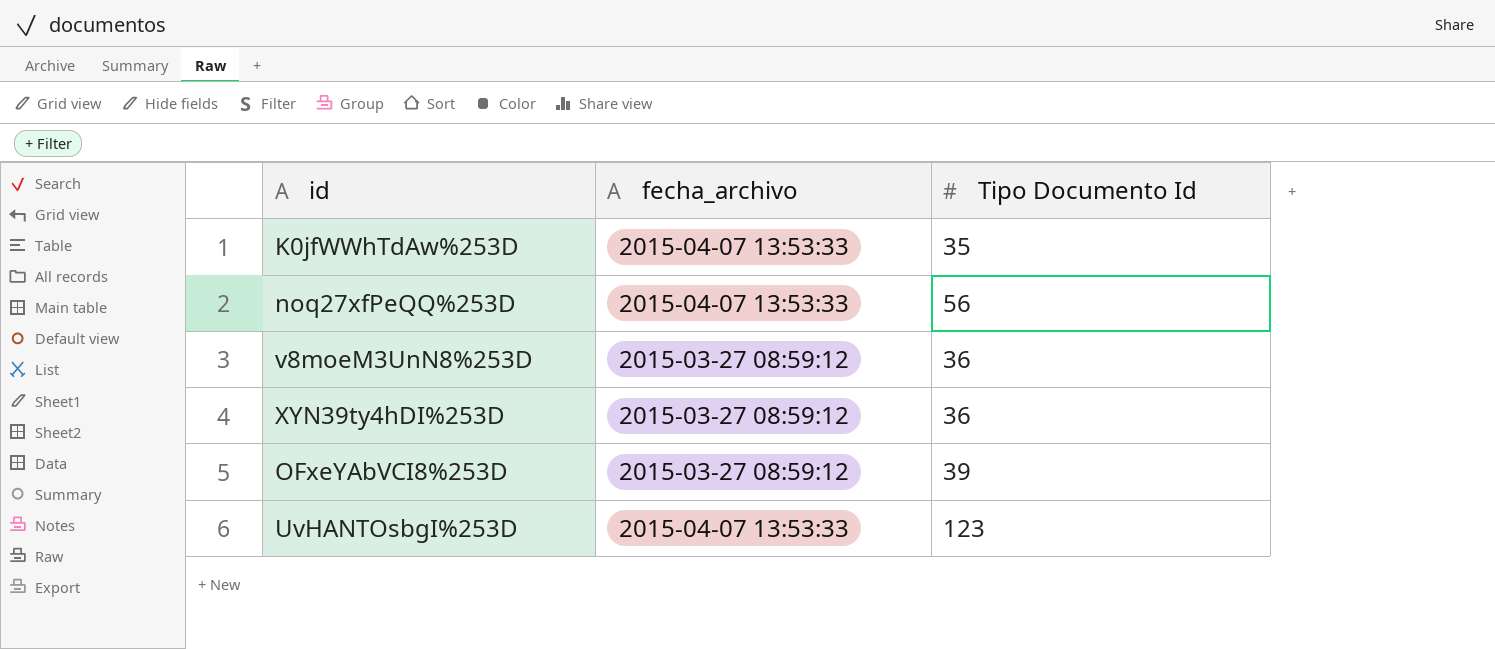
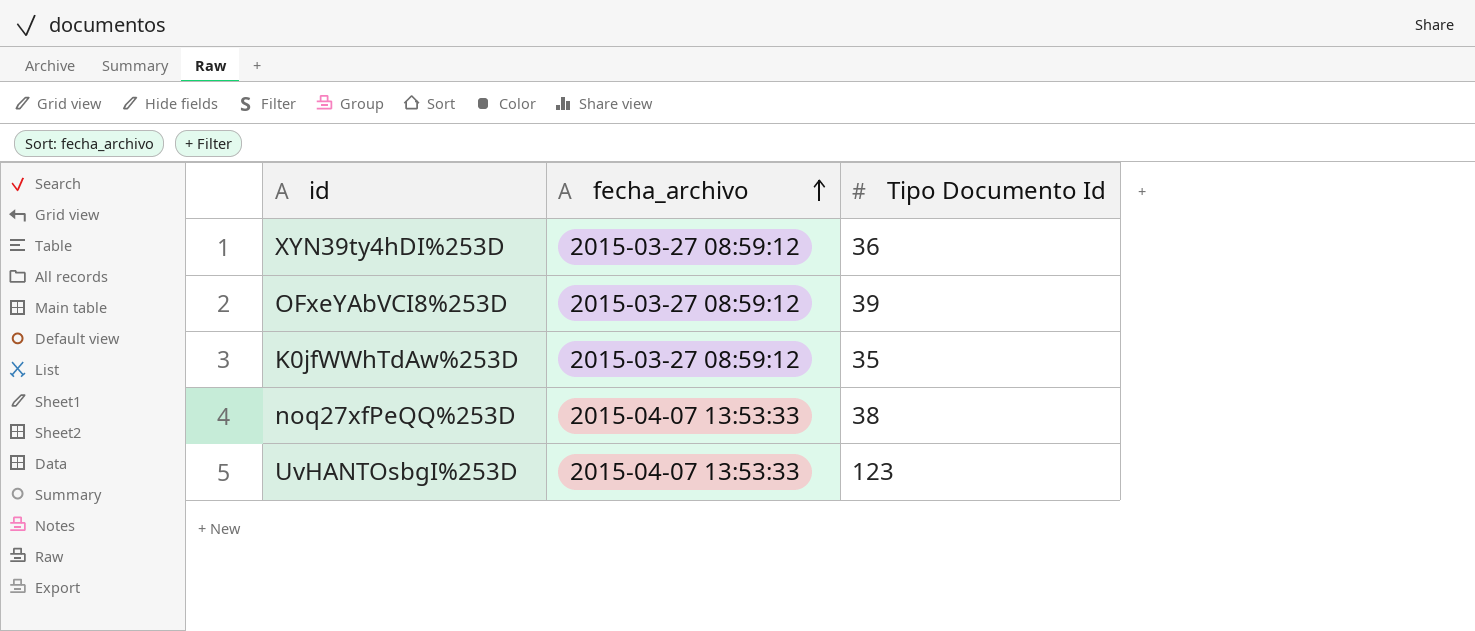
row order: none -> fecha_archivo ascending
row v8moeM3UnN8%253D: 2015-03-27 08:59:12 | 36 -> none
K0jfWWhTdAw%253D | fecha_archivo: 2015-04-07 13:53:33 -> 2015-03-27 08:59:12
noq27xfPeQQ%253D | Tipo Documento Id: 56 -> 38

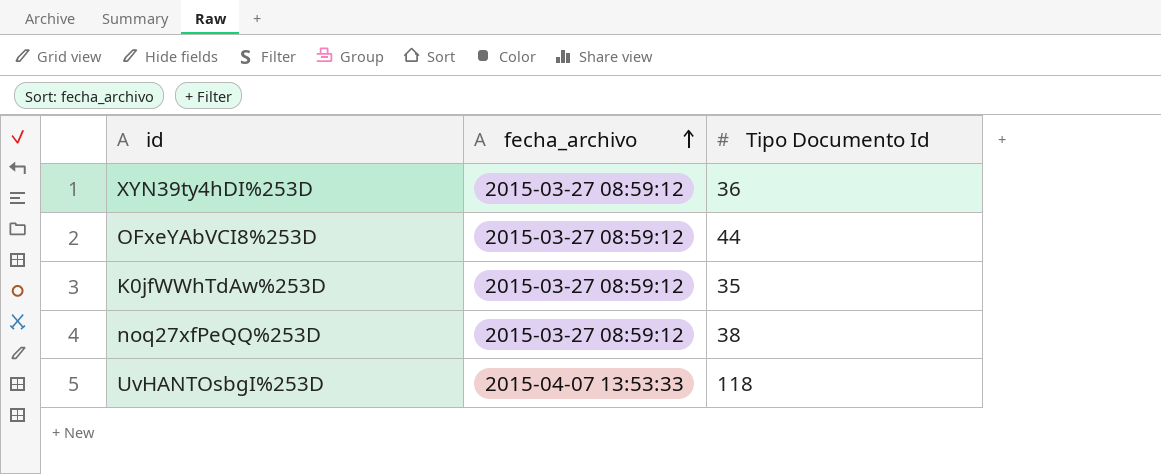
OFxeYAbVCI8%253D | Tipo Documento Id: 39 -> 44
noq27xfPeQQ%253D | fecha_archivo: 2015-04-07 13:53:33 -> 2015-03-27 08:59:12
UvHANTOsbgI%253D | Tipo Documento Id: 123 -> 118

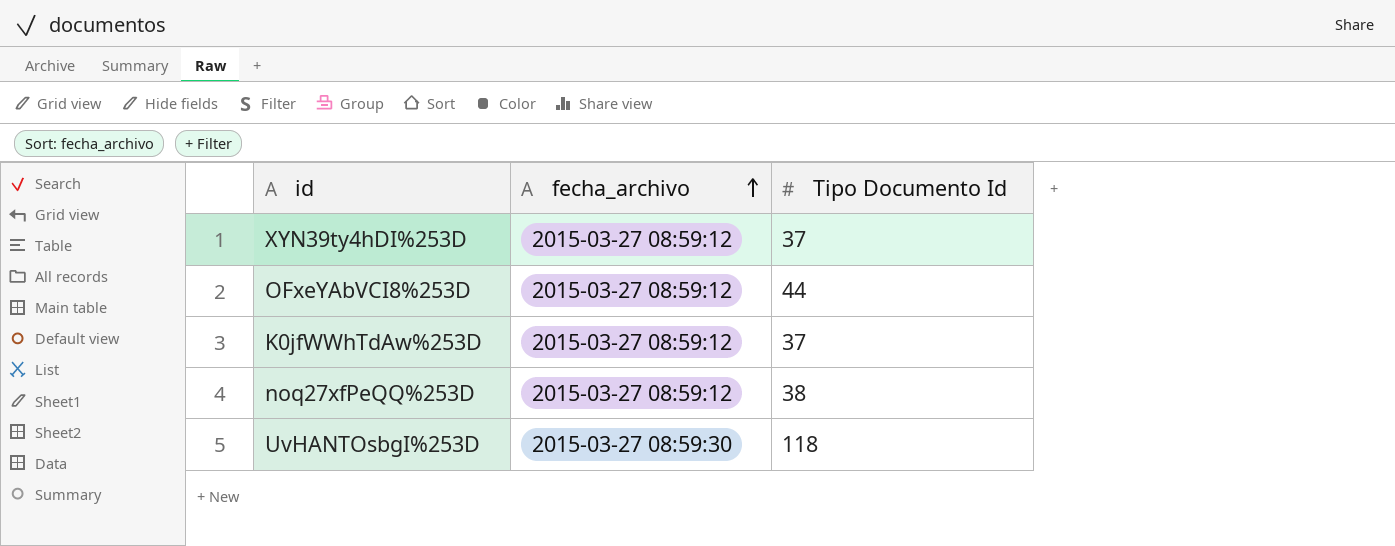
XYN39ty4hDI%253D | Tipo Documento Id: 36 -> 37
K0jfWWhTdAw%253D | Tipo Documento Id: 35 -> 37
UvHANTOsbgI%253D | fecha_archivo: 2015-04-07 13:53:33 -> 2015-03-27 08:59:30

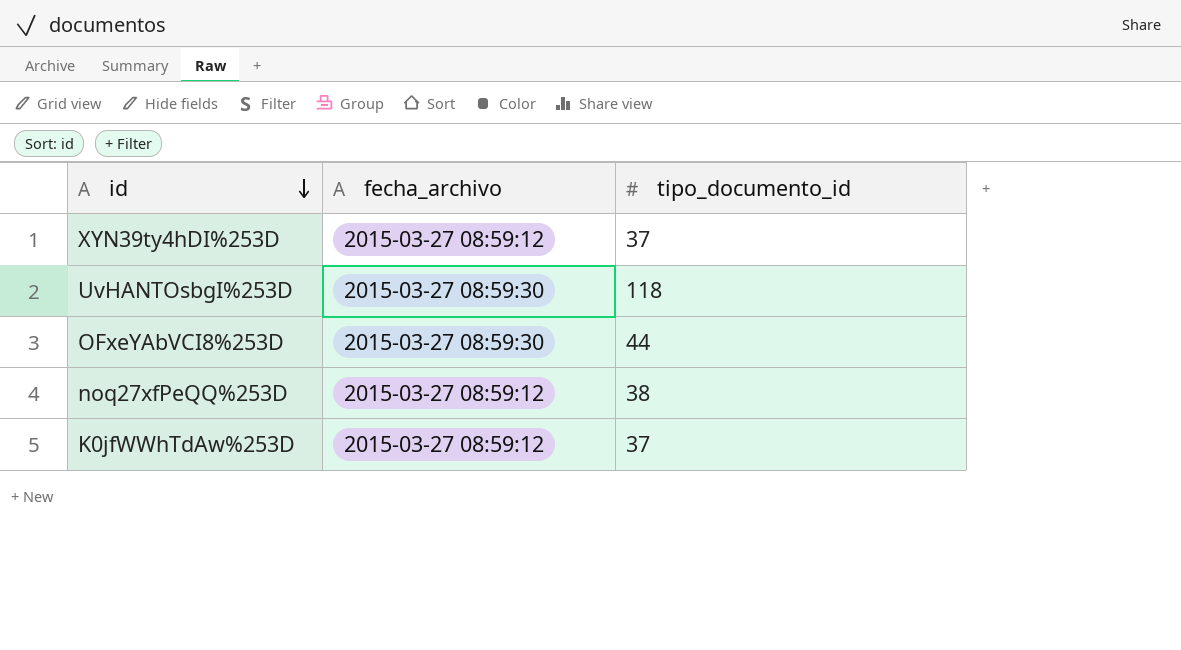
row order: fecha_archivo ascending -> id descending
column name: Tipo Documento Id -> tipo_documento_id
OFxeYAbVCI8%253D | fecha_archivo: 2015-03-27 08:59:12 -> 2015-03-27 08:59:30

